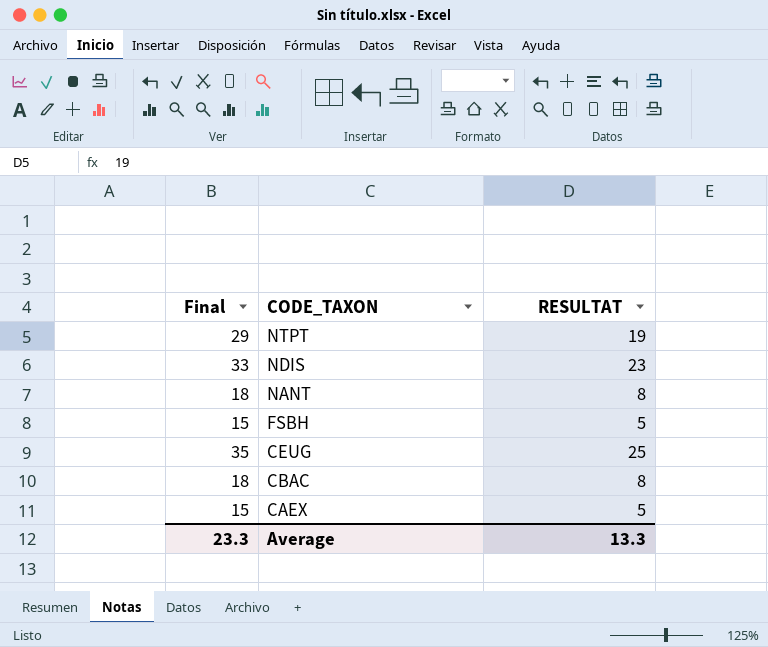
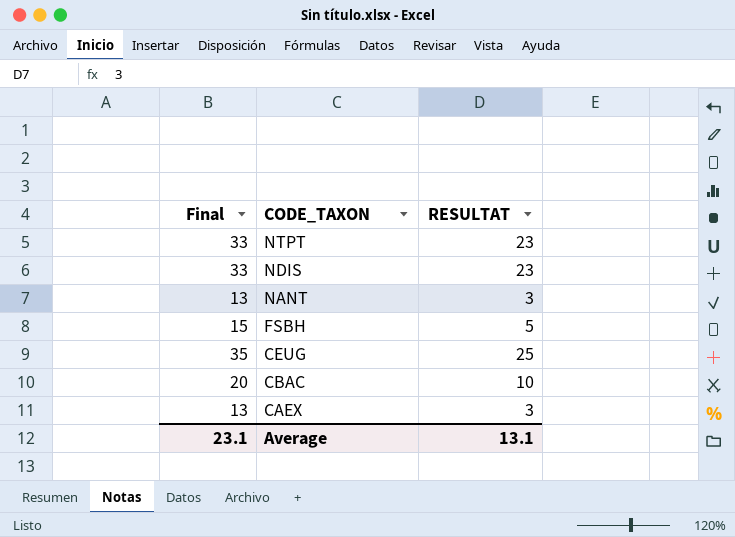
NTPT | Final: 29 -> 33
NTPT | RESULTAT: 19 -> 23
NANT | Final: 18 -> 13
NANT | RESULTAT: 8 -> 3
CBAC | Final: 18 -> 20
CBAC | RESULTAT: 8 -> 10
CAEX | Final: 15 -> 13
CAEX | RESULTAT: 5 -> 3
Average | Final: 23.3 -> 23.1
Average | RESULTAT: 13.3 -> 13.1

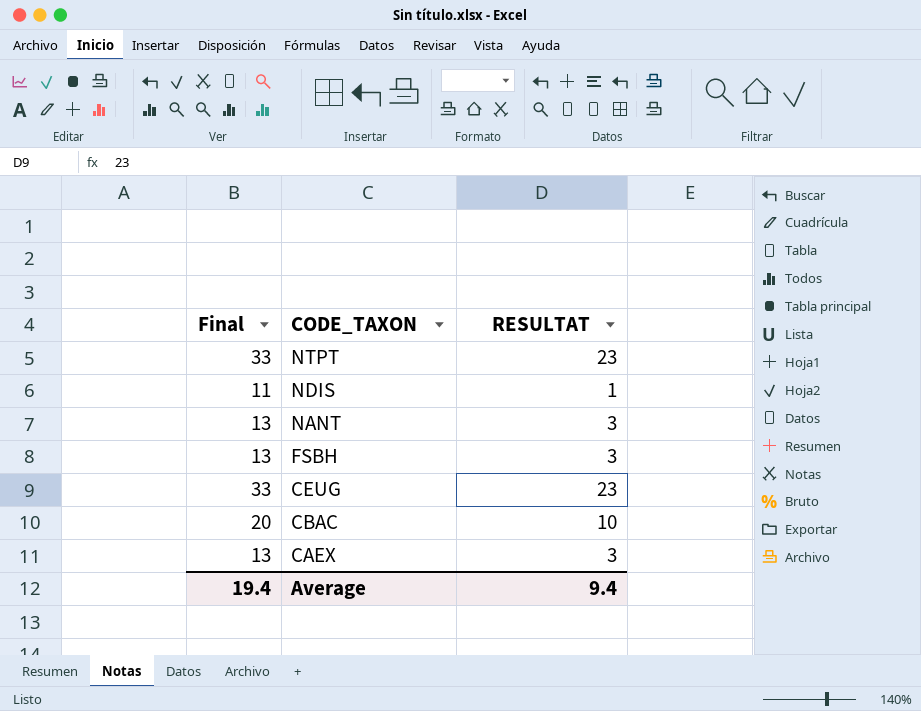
NDIS | Final: 33 -> 11
NDIS | RESULTAT: 23 -> 1
FSBH | Final: 15 -> 13
FSBH | RESULTAT: 5 -> 3
CEUG | Final: 35 -> 33
CEUG | RESULTAT: 25 -> 23
Average | Final: 23.1 -> 19.4
Average | RESULTAT: 13.1 -> 9.4

